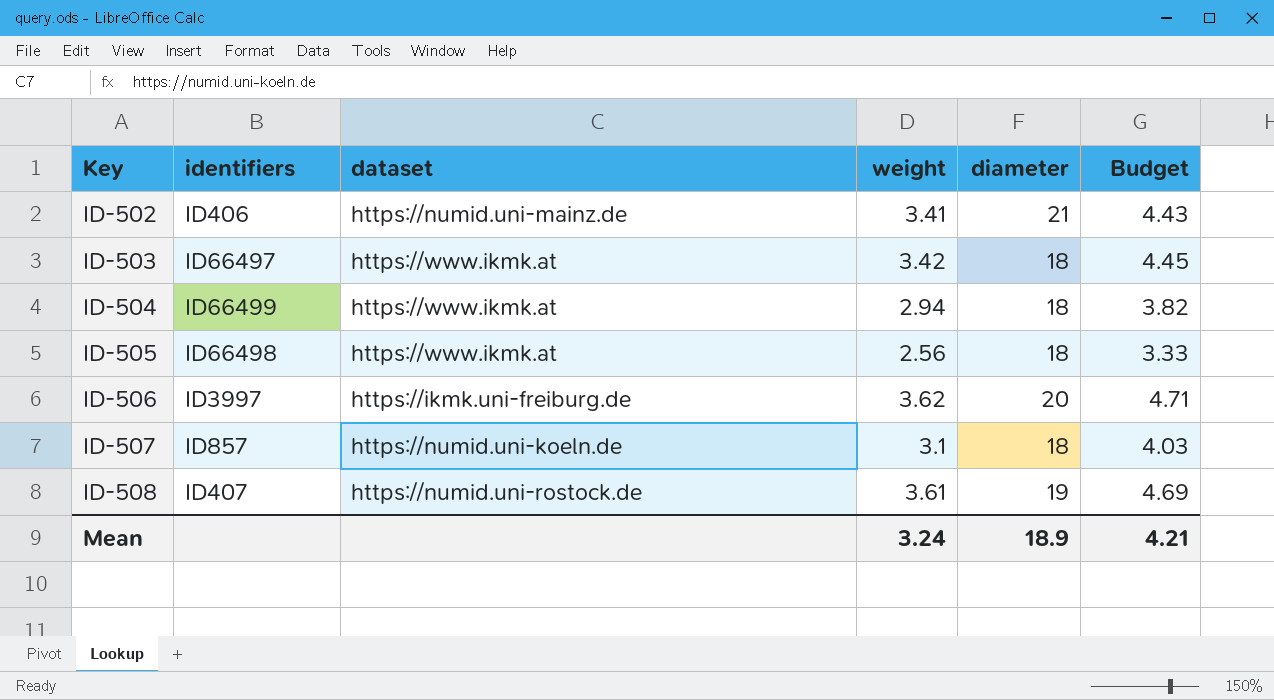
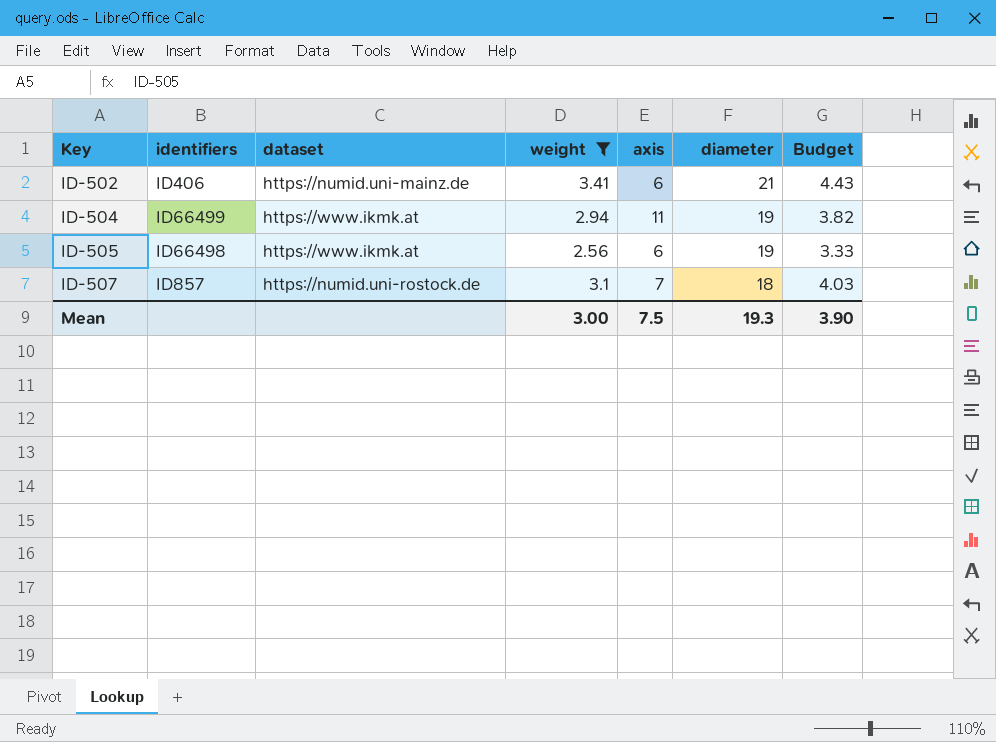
filter: none -> weight <= 3.41
column axis | position: none -> 5
ID-504 | diameter: 18 -> 19
ID-505 | diameter: 18 -> 19
ID-507 | dataset: https://numid.uni-koeln.de -> https://numid.uni-rostock.de
Mean | weight: 3.24 -> 3.00
Mean | diameter: 18.9 -> 19.3
Mean | Budget: 4.21 -> 3.90

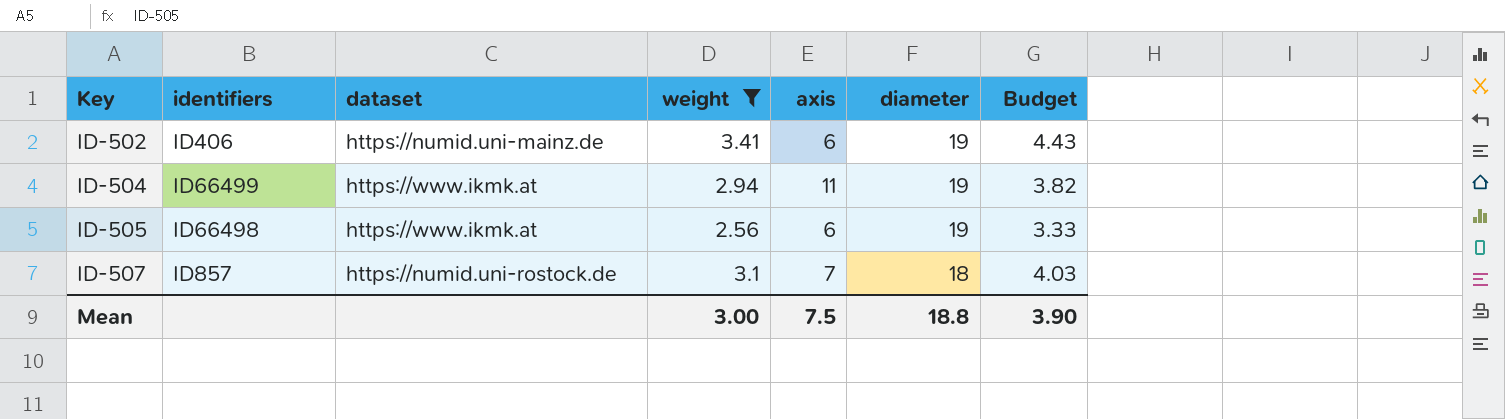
ID-502 | diameter: 21 -> 19
Mean | diameter: 19.3 -> 18.8

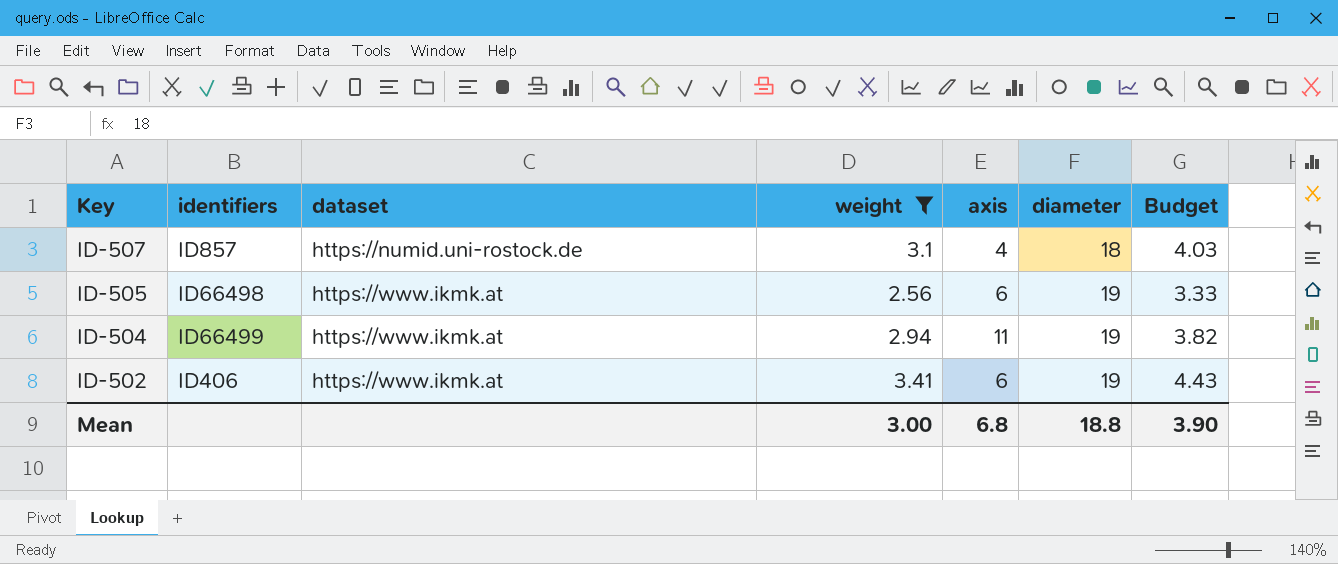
row order: Key ascending -> Key descending
ID-507 | axis: 7 -> 4
ID-502 | dataset: https://numid.uni-mainz.de -> https://www.ikmk.at
Mean | axis: 7.5 -> 6.8

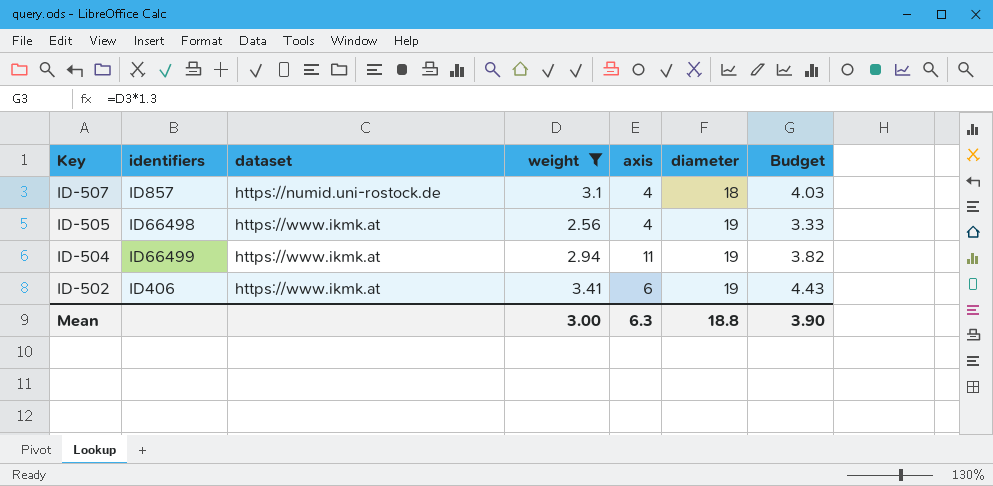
ID-505 | axis: 6 -> 4
Mean | axis: 6.8 -> 6.3

